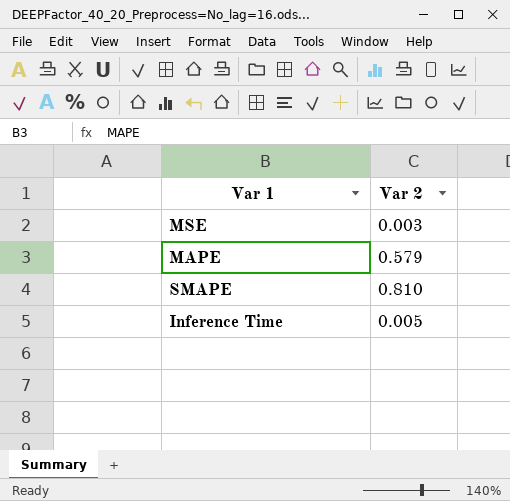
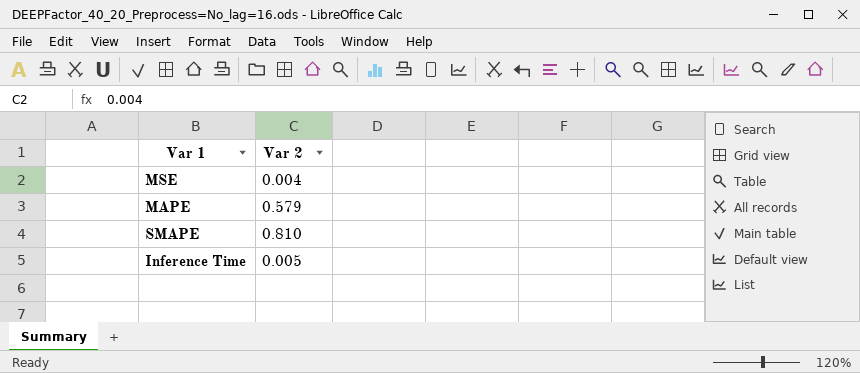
MSE | Var 2: 0.003 -> 0.004

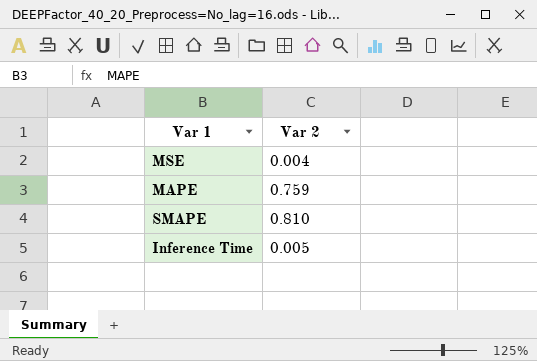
MAPE | Var 2: 0.579 -> 0.759

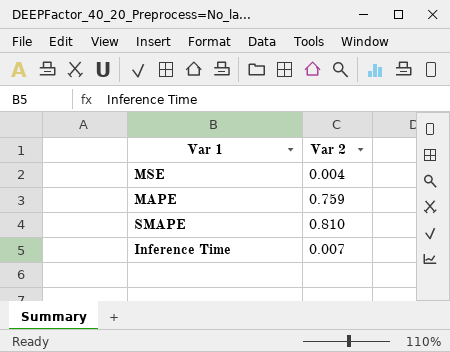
Inference Time | Var 2: 0.005 -> 0.007

